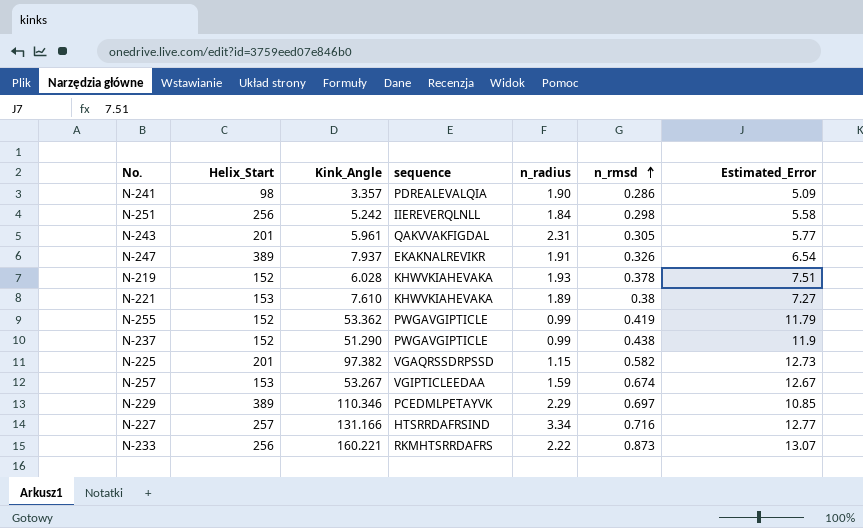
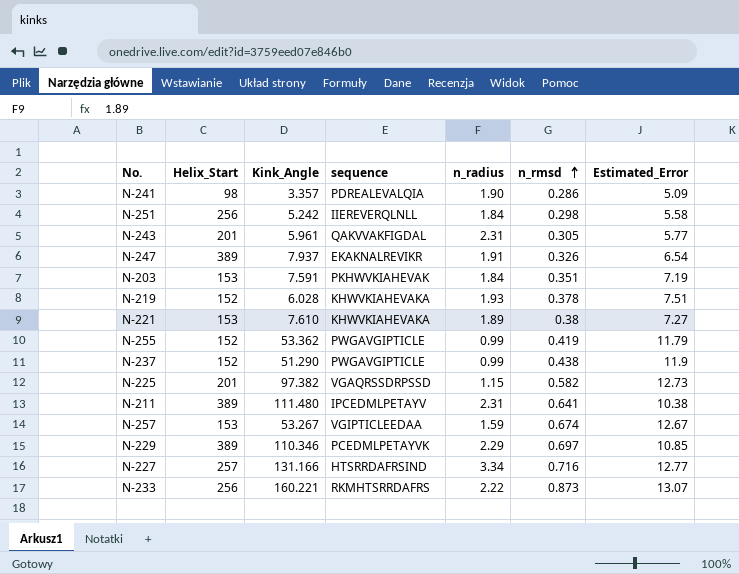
row N-203: none -> 153 | 7.591 | PKHWVKIAHEVAK | 1.84 | 0.351 | 7.19
row N-211: none -> 389 | 111.480 | IPCEDMLPETAYV | 2.31 | 0.641 | 10.38

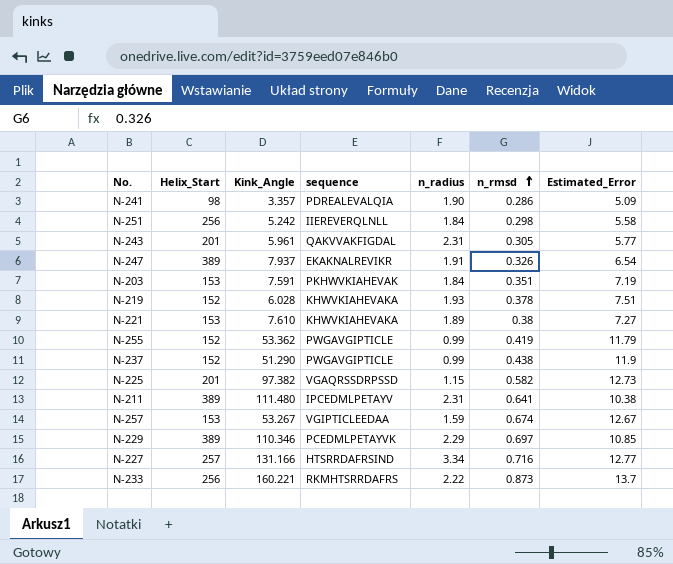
N-233 | Estimated_Error: 13.07 -> 13.7

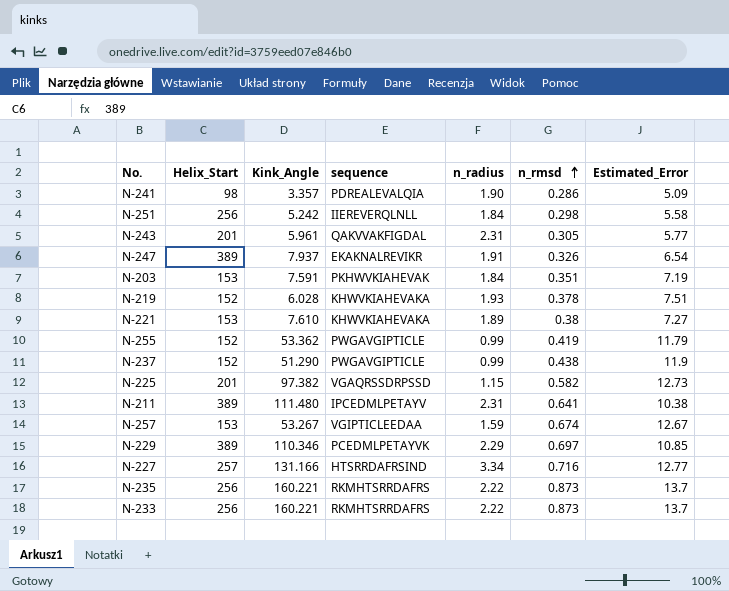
row N-235: none -> 256 | 160.221 | RKMHTSRRDAFRS | 2.22 | 0.873 | 13.7

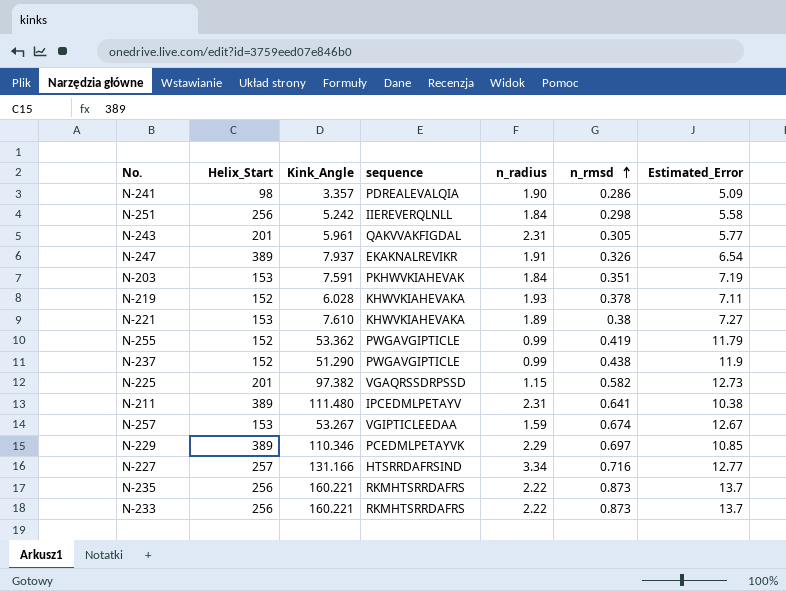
N-219 | Estimated_Error: 7.51 -> 7.11

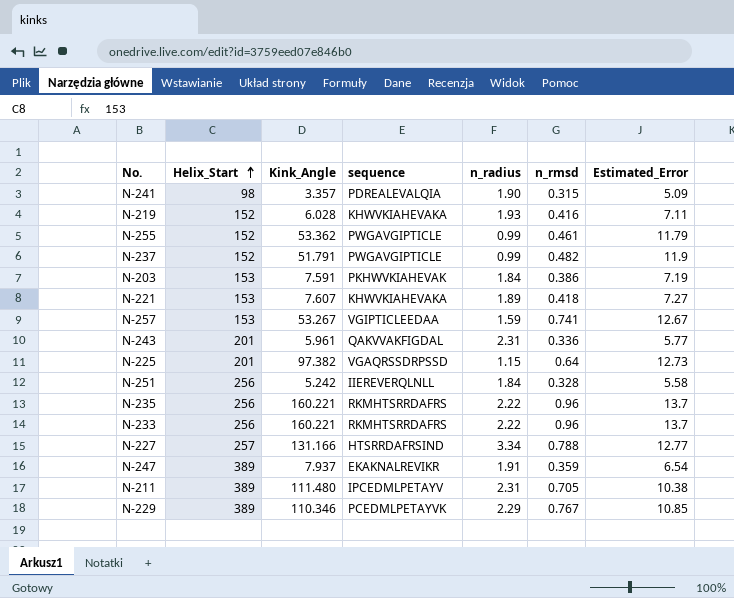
row order: n_rmsd ascending -> Helix_Start ascending
N-241 | n_rmsd: 0.286 -> 0.315
N-219 | n_rmsd: 0.378 -> 0.416
N-255 | n_rmsd: 0.419 -> 0.461
N-237 | Kink_Angle: 51.290 -> 51.791
N-237 | n_rmsd: 0.438 -> 0.482
N-203 | n_rmsd: 0.351 -> 0.386
N-221 | Kink_Angle: 7.610 -> 7.607
N-221 | n_rmsd: 0.38 -> 0.418
N-257 | n_rmsd: 0.674 -> 0.741
N-243 | n_rmsd: 0.305 -> 0.336
N-225 | n_rmsd: 0.582 -> 0.64
N-251 | n_rmsd: 0.298 -> 0.328
N-235 | n_rmsd: 0.873 -> 0.96
N-233 | n_rmsd: 0.873 -> 0.96
N-227 | n_rmsd: 0.716 -> 0.788
N-247 | n_rmsd: 0.326 -> 0.359
N-211 | n_rmsd: 0.641 -> 0.705
N-229 | n_rmsd: 0.697 -> 0.767

